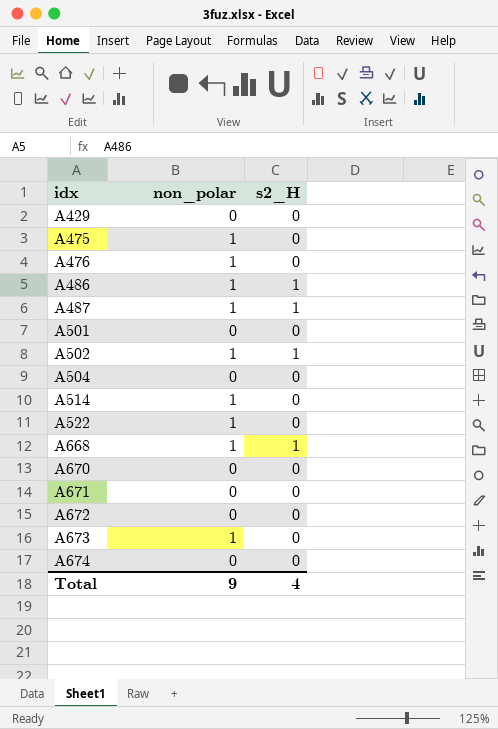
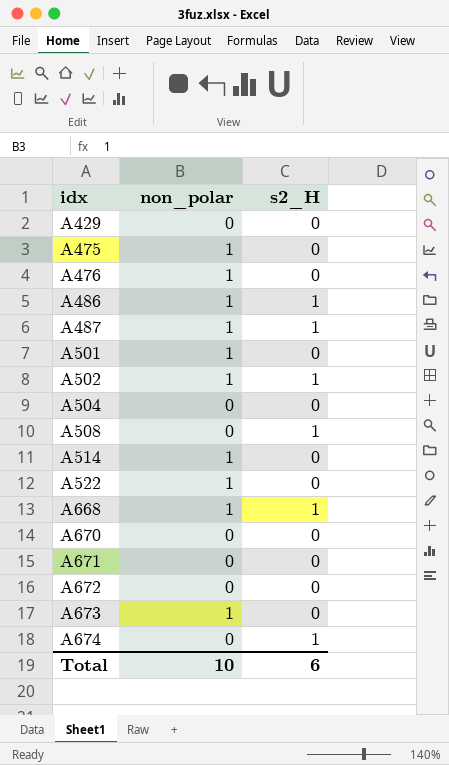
A501 | non_polar: 0 -> 1
row A508: none -> 0 | 1
A674 | s2_H: 0 -> 1
Total | non_polar: 9 -> 10
Total | s2_H: 4 -> 6

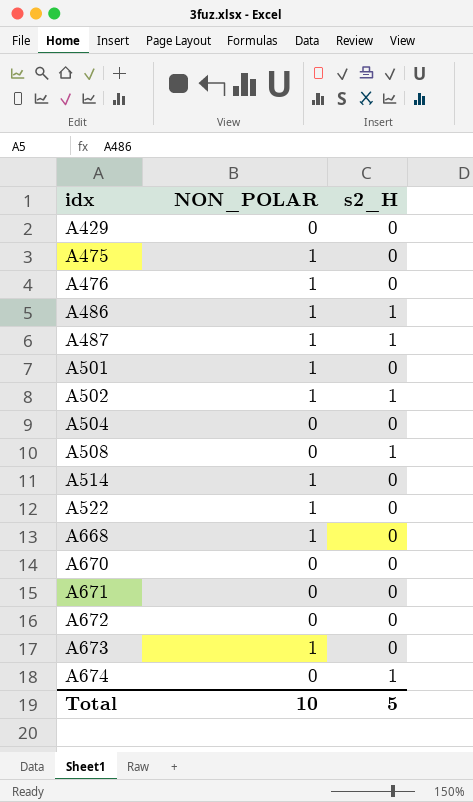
column name: non_polar -> NON_POLAR
A668 | s2_H: 1 -> 0
Total | s2_H: 6 -> 5

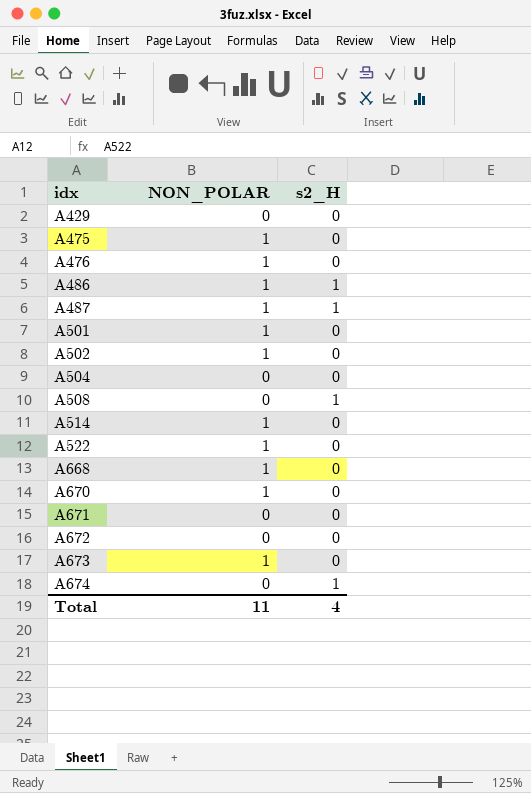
A502 | s2_H: 1 -> 0
A670 | NON_POLAR: 0 -> 1
Total | NON_POLAR: 10 -> 11
Total | s2_H: 5 -> 4

